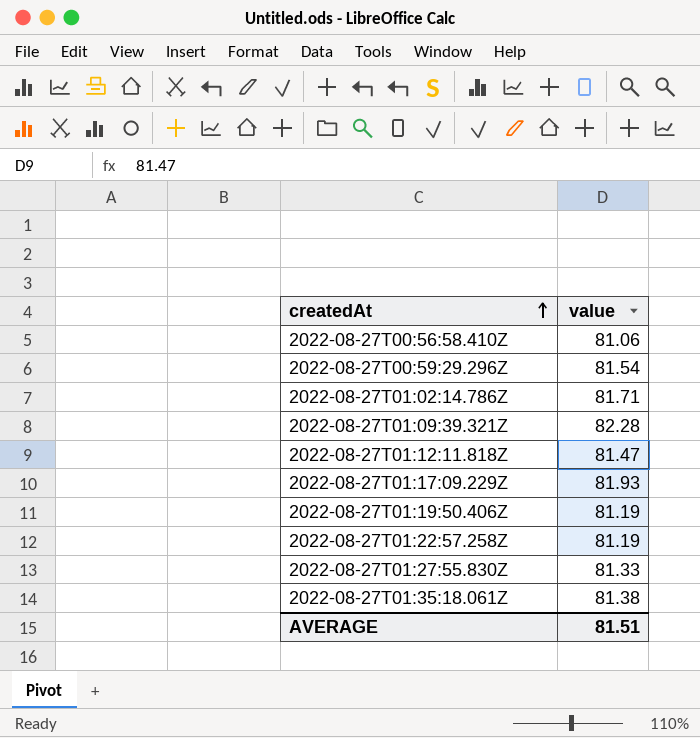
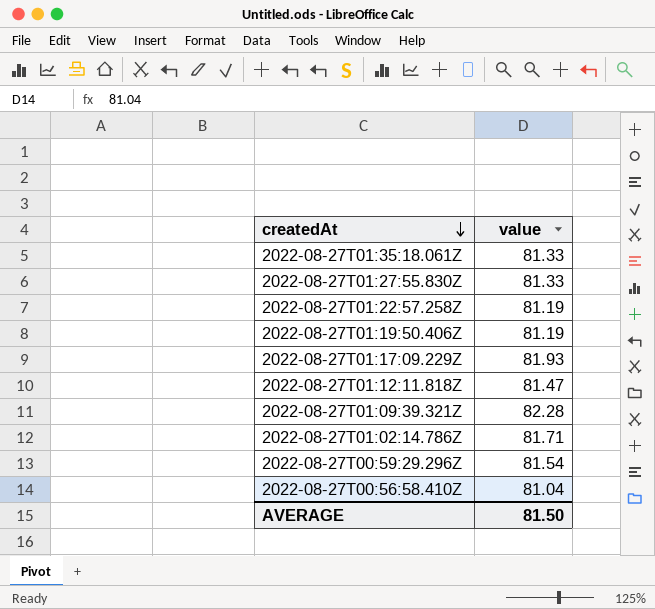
row order: createdAt ascending -> createdAt descending
2022-08-27T01:35:18.061Z | value: 81.38 -> 81.33
2022-08-27T00:56:58.410Z | value: 81.06 -> 81.04
AVERAGE | value: 81.51 -> 81.50

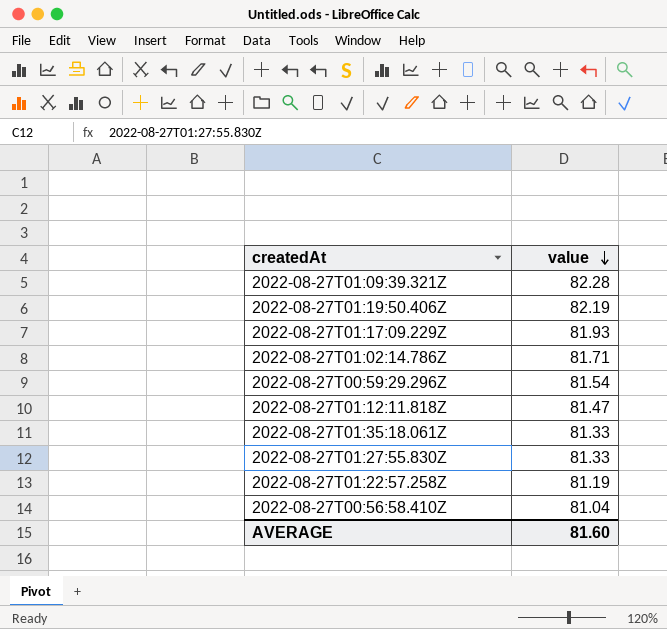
row order: createdAt descending -> value descending
2022-08-27T01:19:50.406Z | value: 81.19 -> 82.19
AVERAGE | value: 81.50 -> 81.60

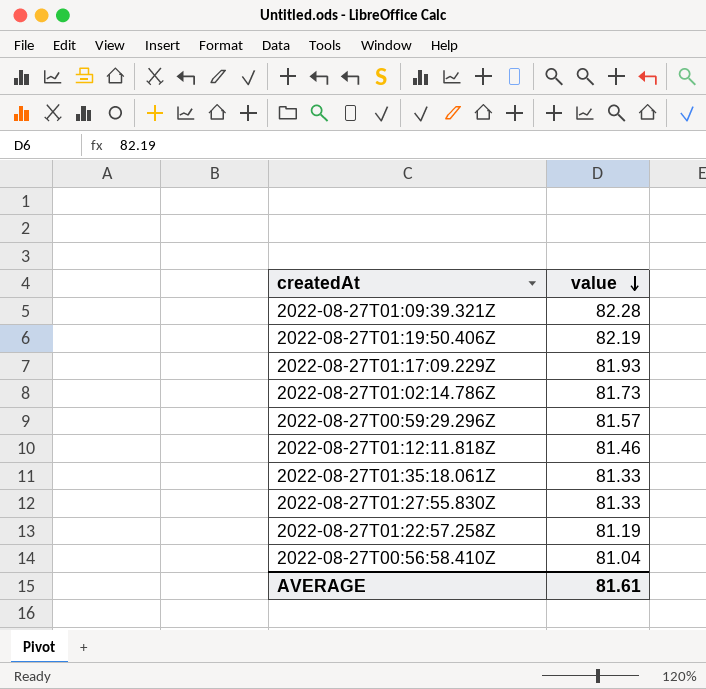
2022-08-27T01:02:14.786Z | value: 81.71 -> 81.73
2022-08-27T00:59:29.296Z | value: 81.54 -> 81.57
2022-08-27T01:12:11.818Z | value: 81.47 -> 81.46
AVERAGE | value: 81.60 -> 81.61

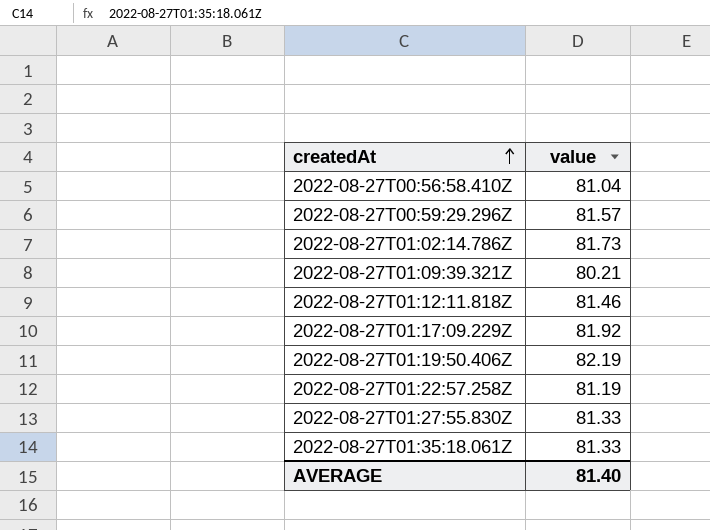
row order: value descending -> createdAt ascending
2022-08-27T01:09:39.321Z | value: 82.28 -> 80.21
2022-08-27T01:17:09.229Z | value: 81.93 -> 81.92
AVERAGE | value: 81.61 -> 81.40

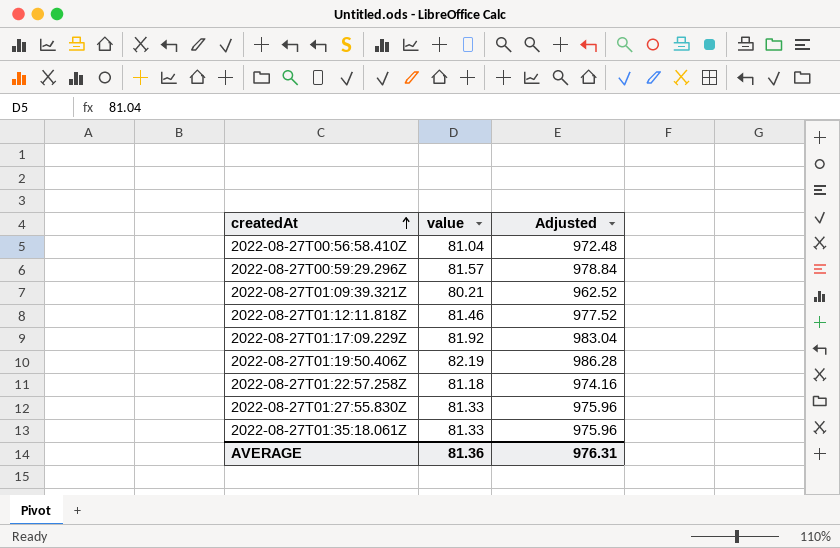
column Adjusted | formula: none -> [value] * 12
row 2022-08-27T01:02:14.786Z: 81.73 -> none
2022-08-27T01:22:57.258Z | value: 81.19 -> 81.18
AVERAGE | value: 81.40 -> 81.36

